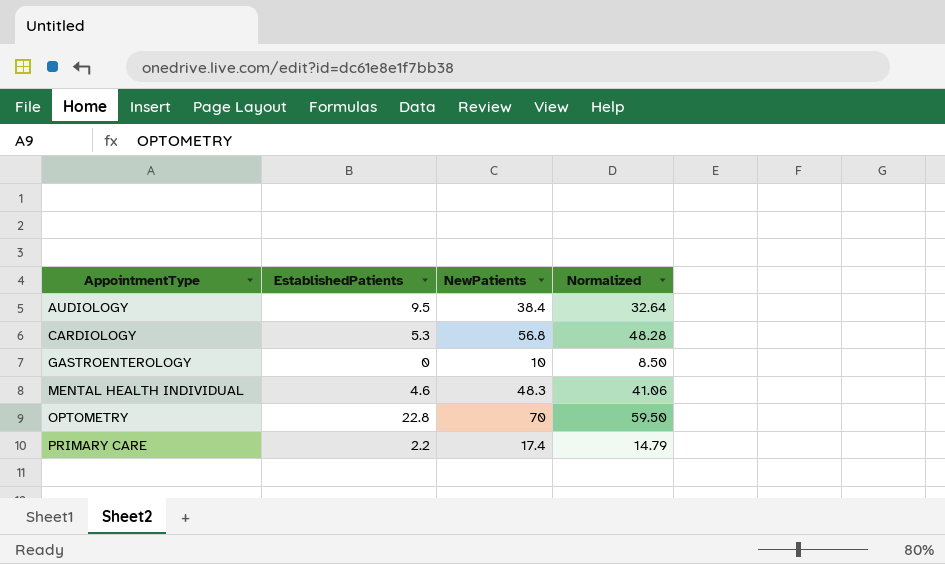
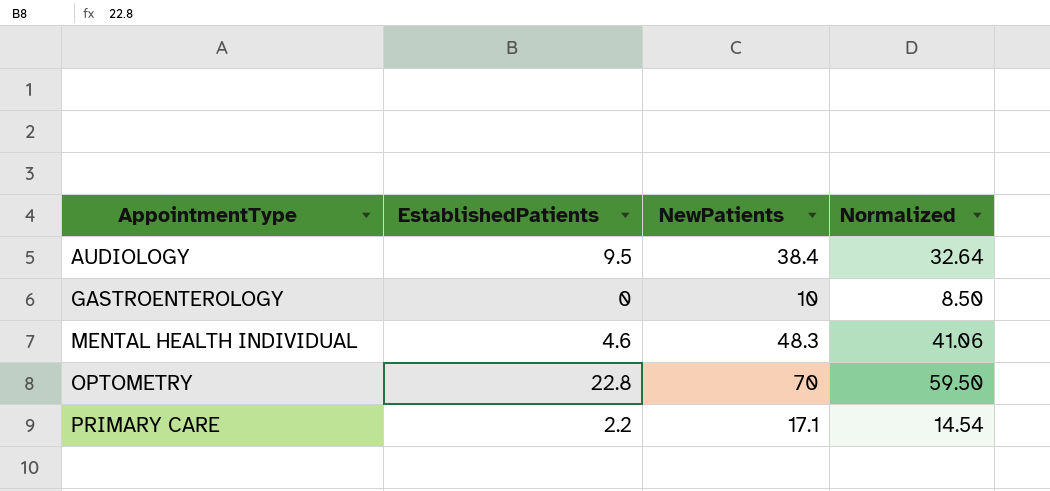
row CARDIOLOGY: 5.3 | 56.8 | 48.28 -> none
PRIMARY CARE | NewPatients: 17.4 -> 17.1
PRIMARY CARE | Normalized: 14.79 -> 14.54

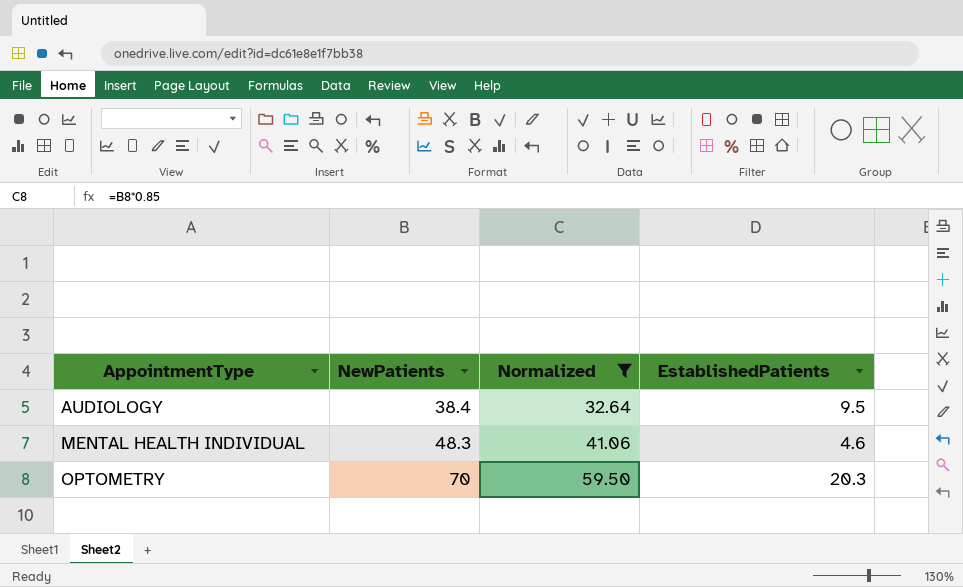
filter: none -> Normalized >= 32.64
column EstablishedPatients | position: 2 -> 4
OPTOMETRY | EstablishedPatients: 22.8 -> 20.3

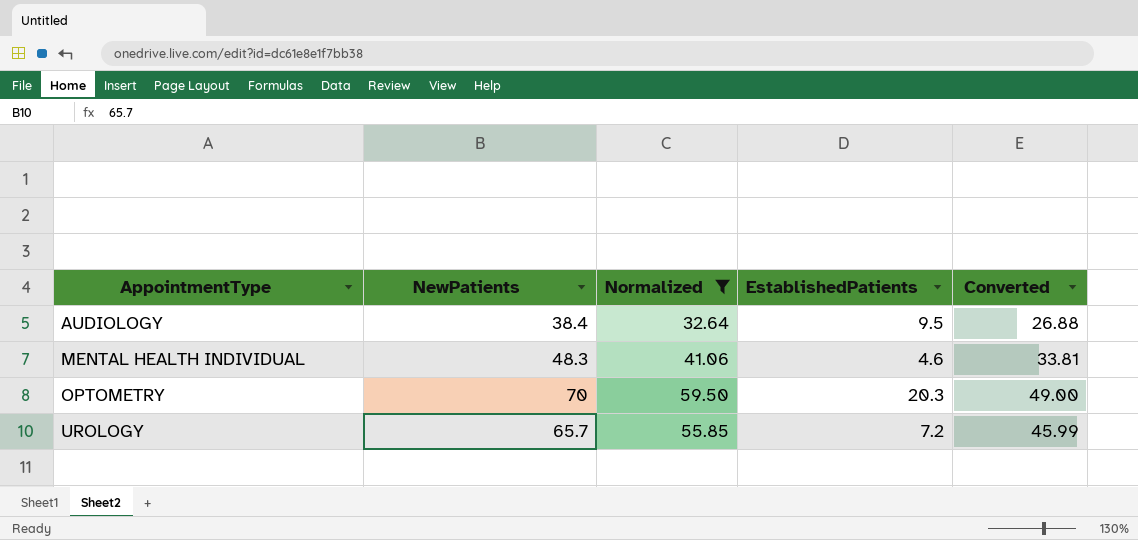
column Converted | formula: none -> [NewPatients] * 0.7
row UROLOGY: none -> 65.7 | 55.85 | 7.2 | 45.99

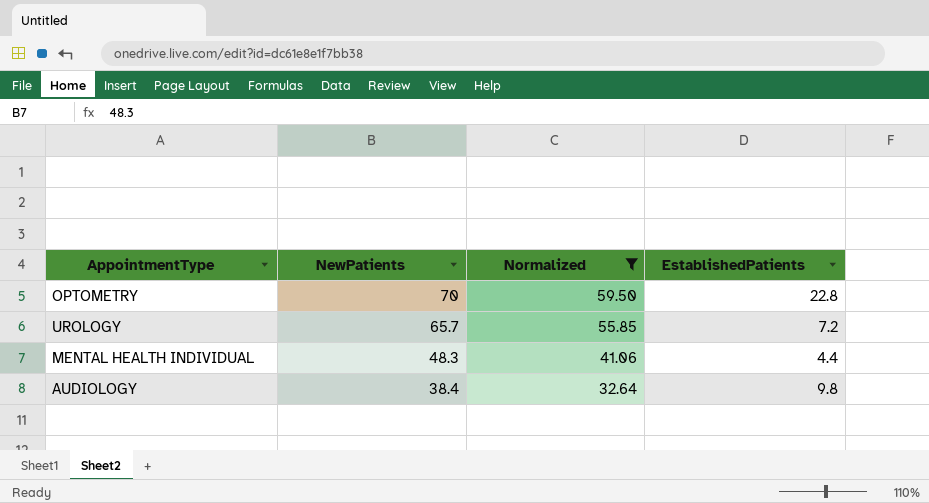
row order: AppointmentType ascending -> NewPatients descending
column Converted | formula: [NewPatients] * 0.7 -> none
OPTOMETRY | EstablishedPatients: 20.3 -> 22.8
MENTAL HEALTH INDIVIDUAL | EstablishedPatients: 4.6 -> 4.4
AUDIOLOGY | EstablishedPatients: 9.5 -> 9.8

